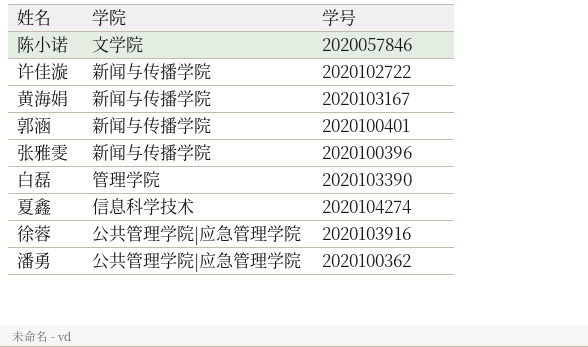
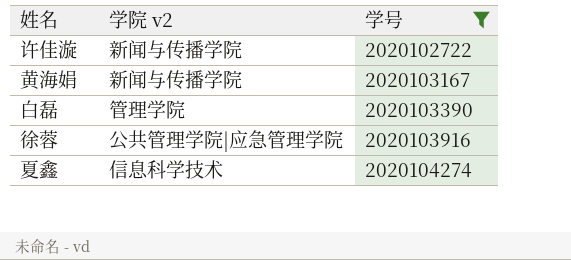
filter: none -> 学号 >= 2020102722
row order: none -> 学号 ascending
column name: 学院 -> 学院 v2

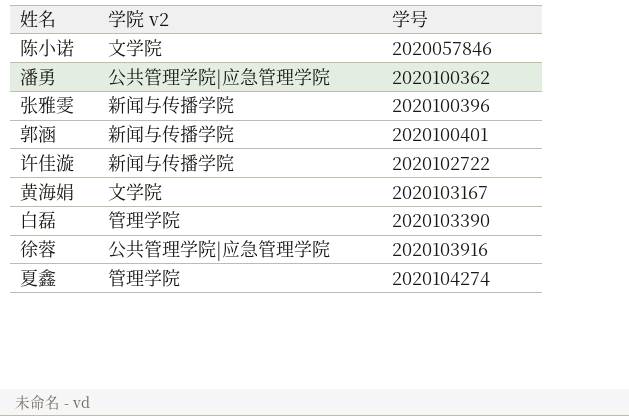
filter: 学号 >= 2020102722 -> none
黄海娟 | 学院 v2: 新闻与传播学院 -> 文学院
夏鑫 | 学院 v2: 信息科学技术 -> 管理学院

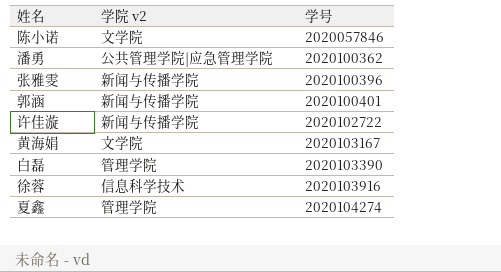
徐蓉 | 学院 v2: 公共管理学院|应急管理学院 -> 信息科学技术

